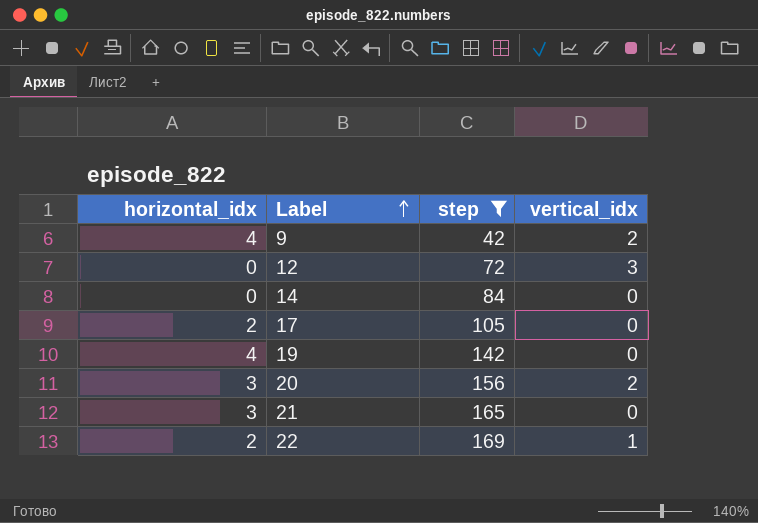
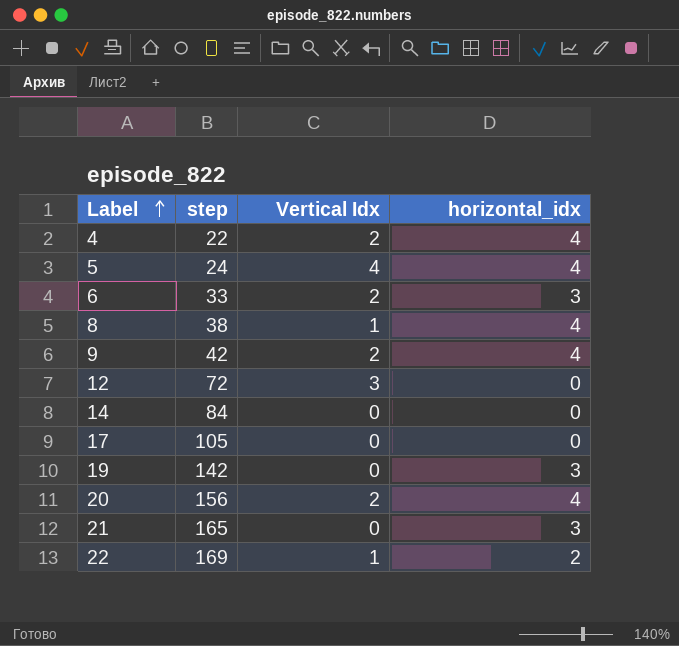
filter: step >= 42 -> none
column name: vertical_idx -> Vertical Idx
column horizontal_idx | position: 1 -> 4
17 | horizontal_idx: 2 -> 0
19 | horizontal_idx: 4 -> 3
20 | horizontal_idx: 3 -> 4

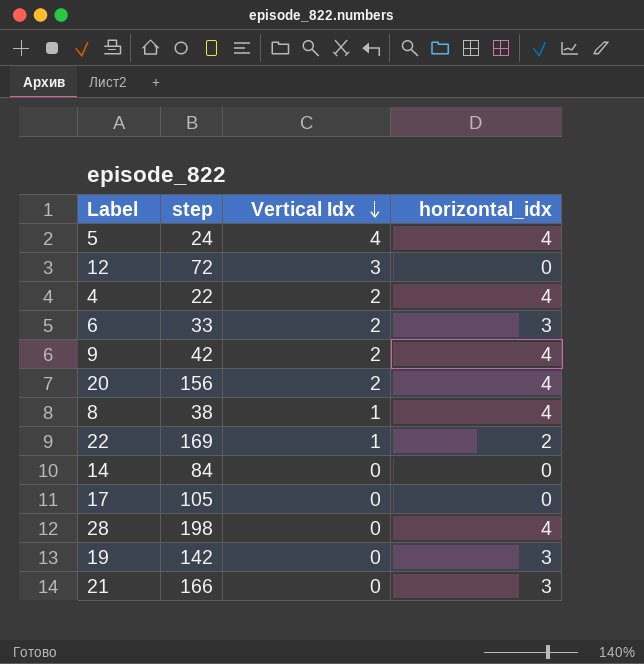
row order: Label ascending -> Vertical Idx descending
row 28: none -> 198 | 0 | 4
21 | step: 165 -> 166

